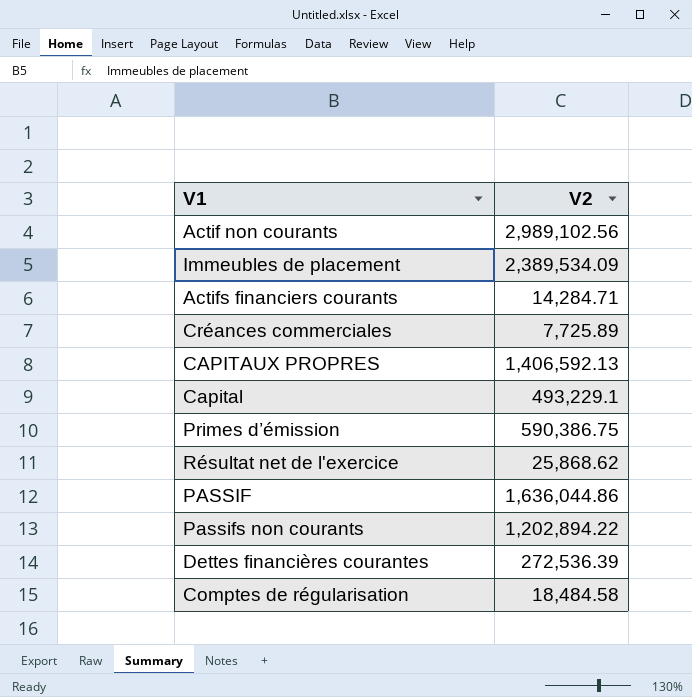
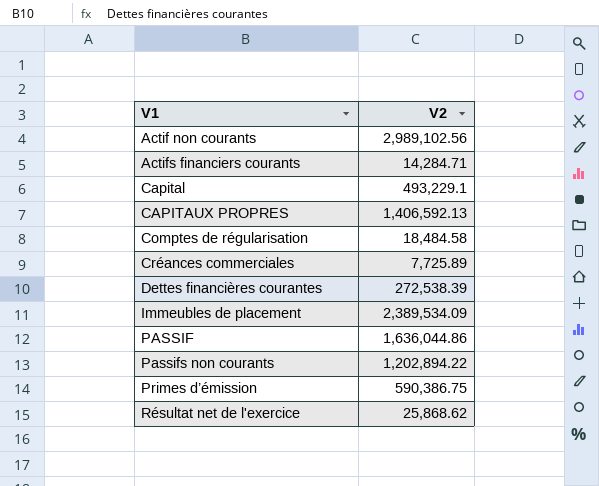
row order: none -> V1 ascending
Dettes financières courantes | V2: 272,536.39 -> 272,538.39

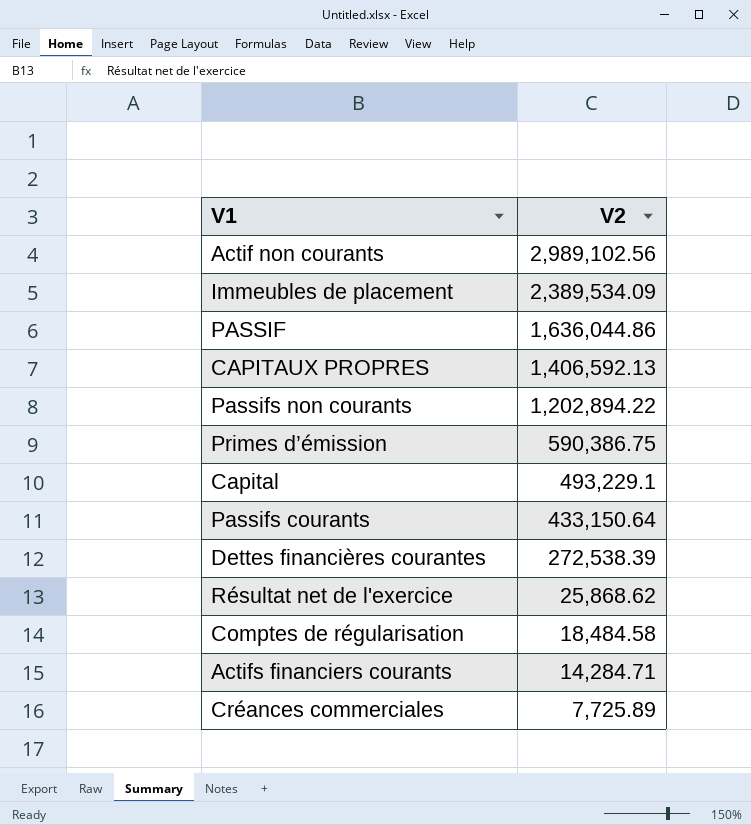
row order: V1 ascending -> V2 descending
row Passifs courants: none -> 433,150.64

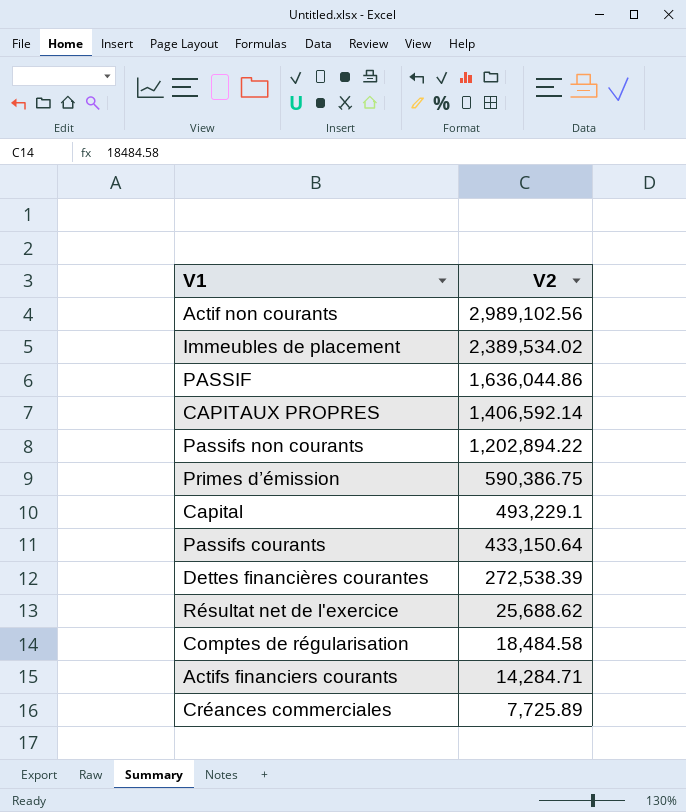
Immeubles de placement | V2: 2,389,534.09 -> 2,389,534.02
CAPITAUX PROPRES | V2: 1,406,592.13 -> 1,406,592.14
Résultat net de l'exercice | V2: 25,868.62 -> 25,688.62

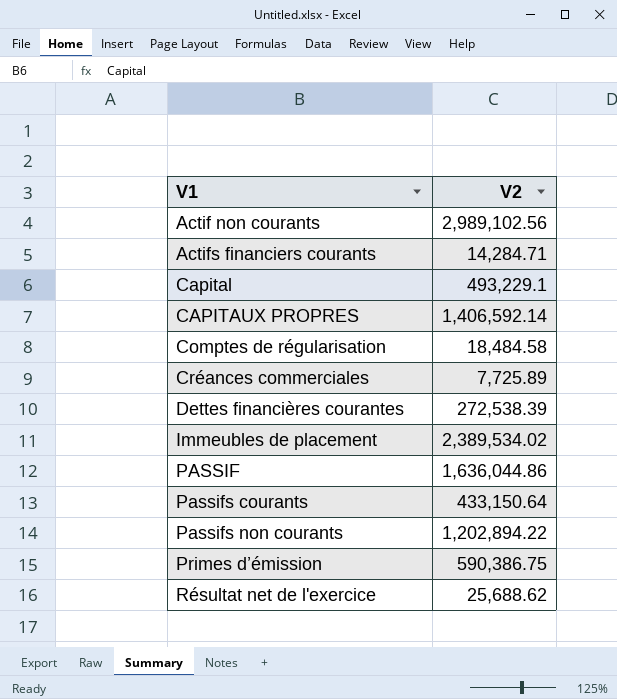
row order: V2 descending -> V1 ascending

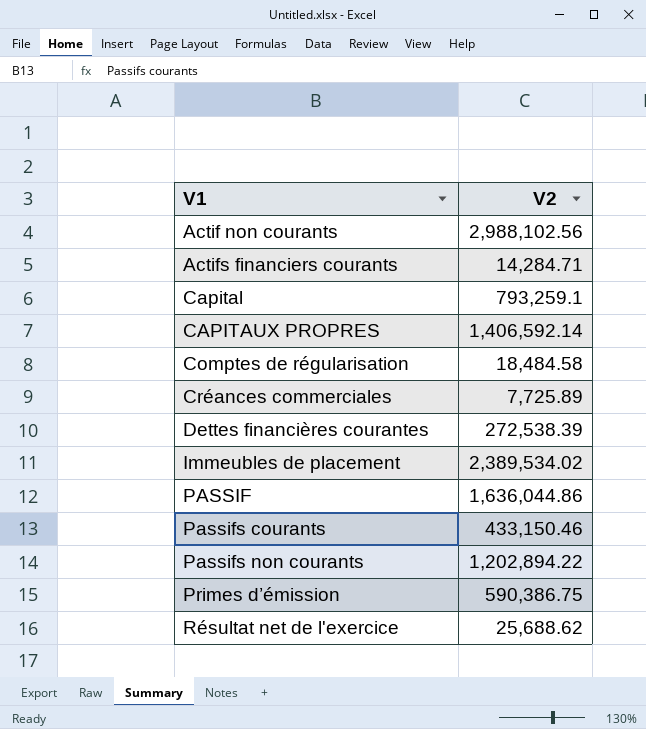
Actif non courants | V2: 2,989,102.56 -> 2,988,102.56
Capital | V2: 493,229.1 -> 793,259.1
Passifs courants | V2: 433,150.64 -> 433,150.46

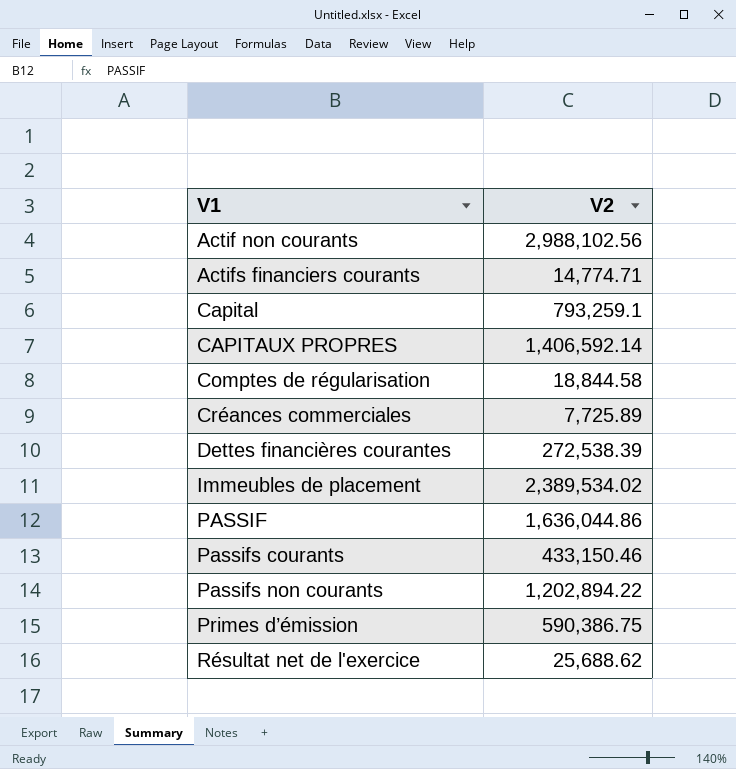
Actifs financiers courants | V2: 14,284.71 -> 14,774.71
Comptes de régularisation | V2: 18,484.58 -> 18,844.58

